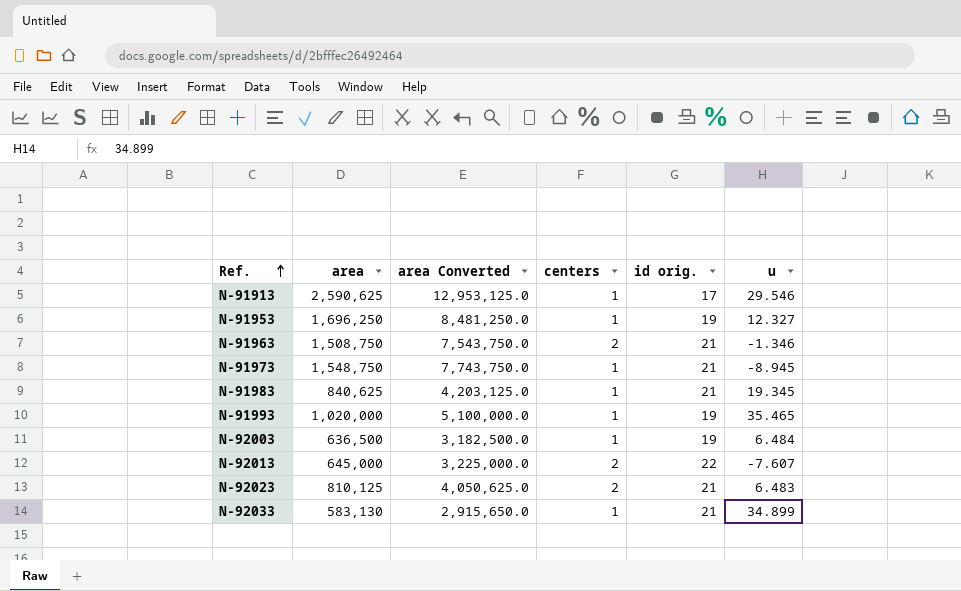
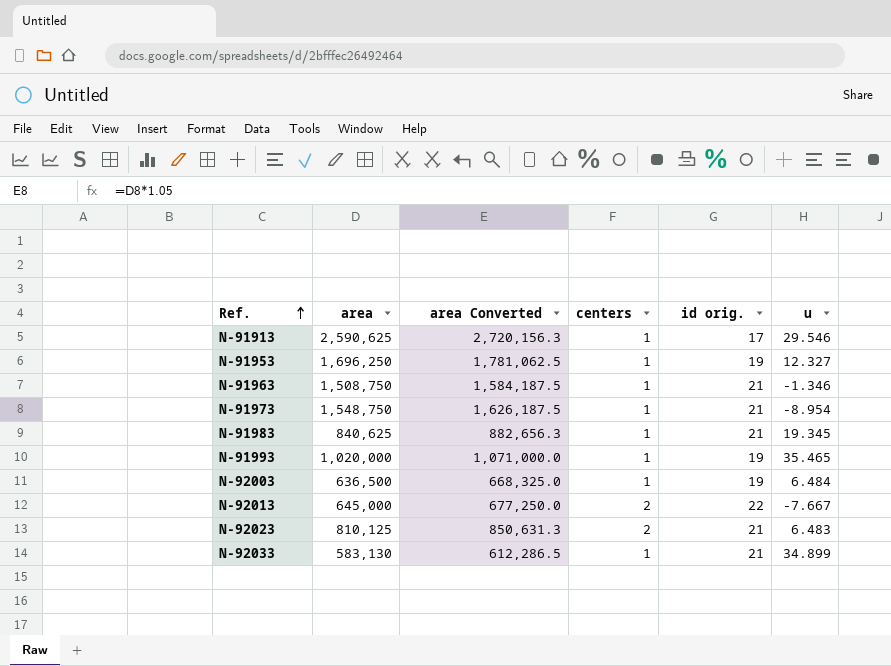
column area Converted | formula: [area] * 5 -> [area] * 1.05
N-91963 | centers: 2 -> 1
N-91973 | u: -8.945 -> -8.954
N-92013 | u: -7.607 -> -7.667

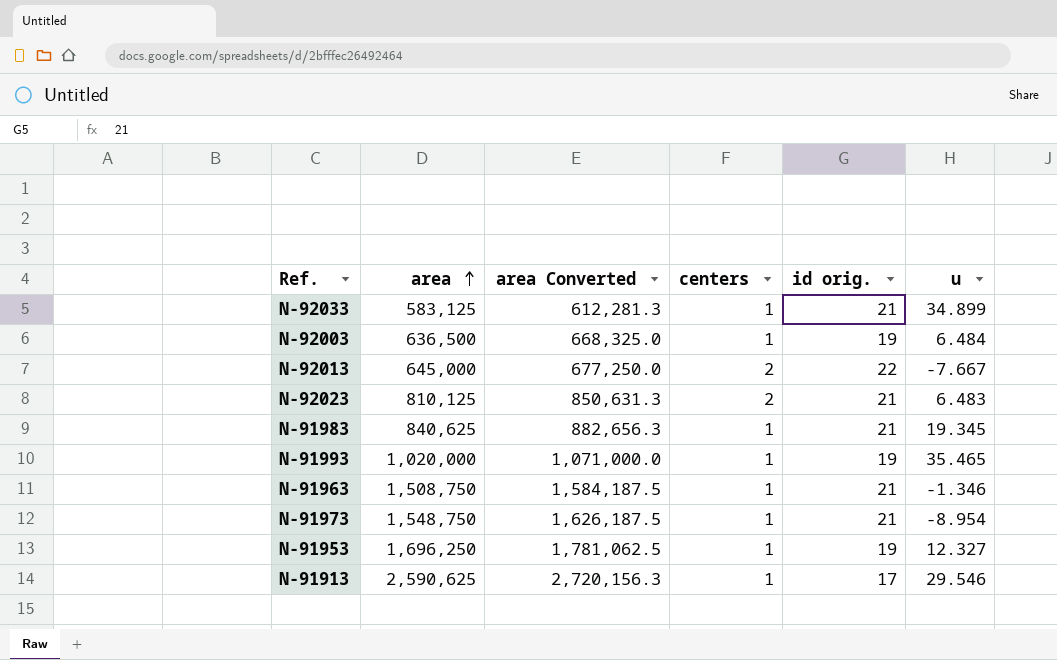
row order: Ref. ascending -> area ascending
N-92033 | area: 583,130 -> 583,125
N-92033 | area Converted: 612,286.5 -> 612,281.3

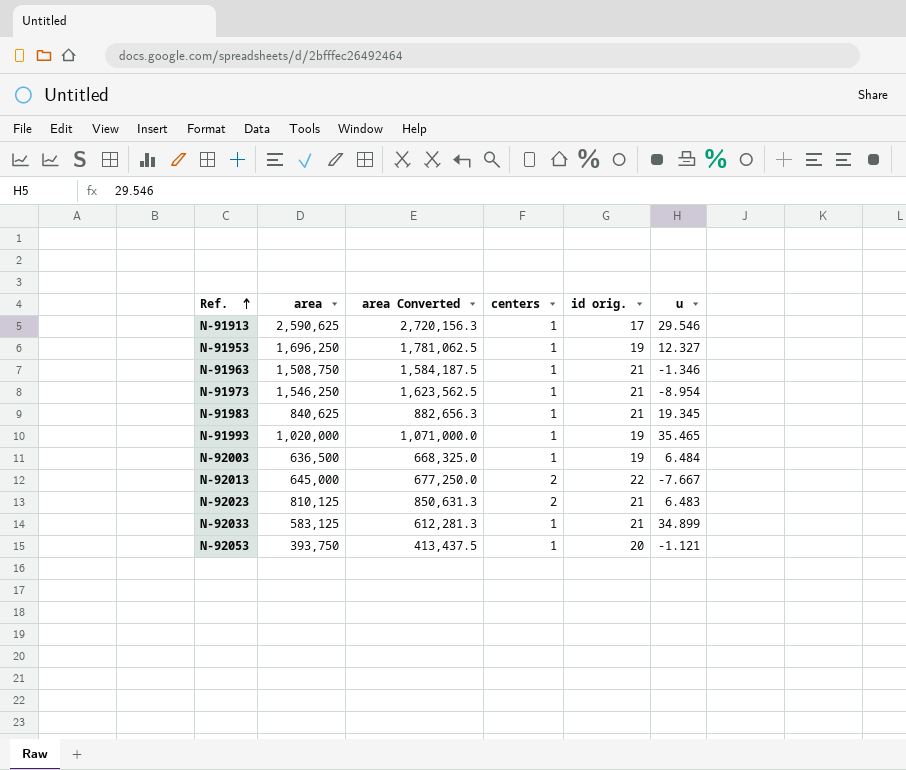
row order: area ascending -> Ref. ascending
N-91973 | area: 1,548,750 -> 1,546,250
N-91973 | area Converted: 1,626,187.5 -> 1,623,562.5
row N-92053: none -> 393,750 | 413,437.5 | 1 | 20 | -1.121

